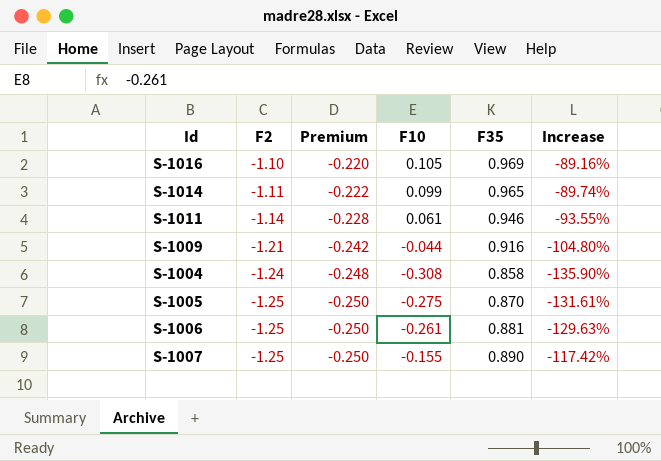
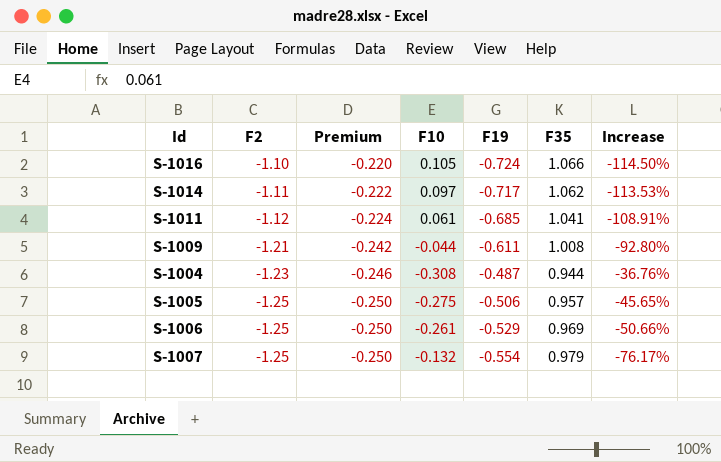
column F19 | position: none -> 5
column Increase | formula: ([F10] - [F35]) / [F35] -> ([F10] - [F19]) / [F19]
S-1016 | F35: 0.969 -> 1.066
S-1014 | F10: 0.099 -> 0.097
S-1014 | F35: 0.965 -> 1.062
S-1011 | F2: -1.14 -> -1.12
S-1011 | Premium: -0.228 -> -0.224
S-1011 | F35: 0.946 -> 1.041
S-1009 | F35: 0.916 -> 1.008
S-1004 | F2: -1.24 -> -1.23
S-1004 | Premium: -0.248 -> -0.246
S-1004 | F35: 0.858 -> 0.944
S-1005 | F35: 0.870 -> 0.957
S-1006 | F35: 0.881 -> 0.969
S-1007 | F10: -0.155 -> -0.132
S-1007 | F35: 0.890 -> 0.979

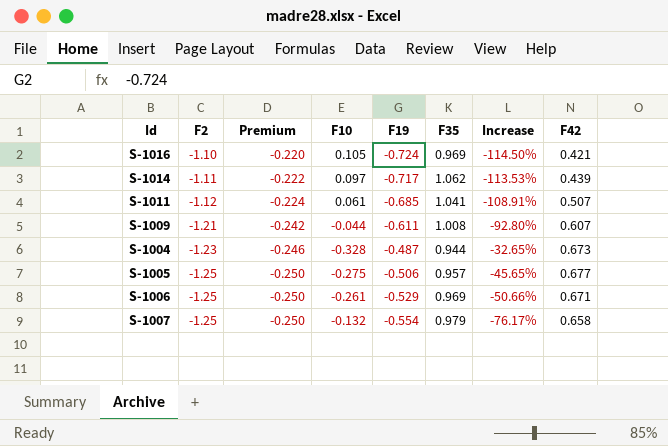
column F42 | position: none -> 8
S-1016 | F35: 1.066 -> 0.969
S-1004 | F10: -0.308 -> -0.328
S-1004 | Increase: -36.76% -> -32.65%

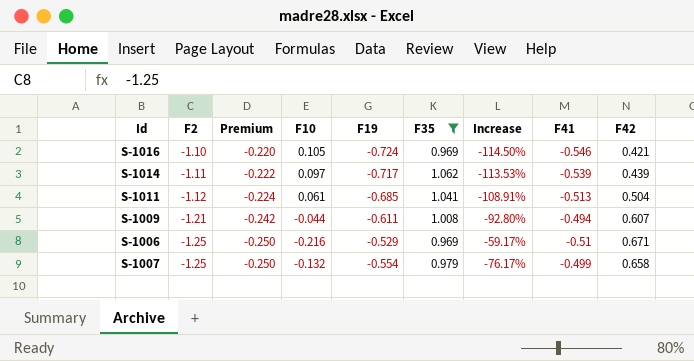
filter: none -> F35 >= 0.969
column F41 | position: none -> 8
S-1011 | F42: 0.507 -> 0.504
S-1006 | F10: -0.261 -> -0.216
S-1006 | Increase: -50.66% -> -59.17%

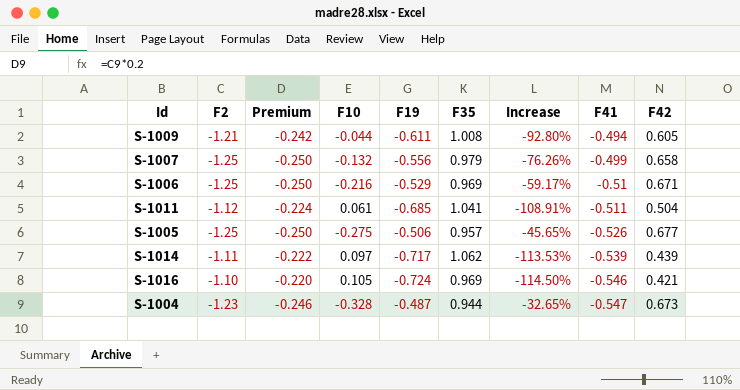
filter: F35 >= 0.969 -> none
row order: F2 descending -> F41 descending
S-1009 | F42: 0.607 -> 0.605
S-1007 | F19: -0.554 -> -0.556
S-1007 | Increase: -76.17% -> -76.26%
S-1011 | F41: -0.513 -> -0.511

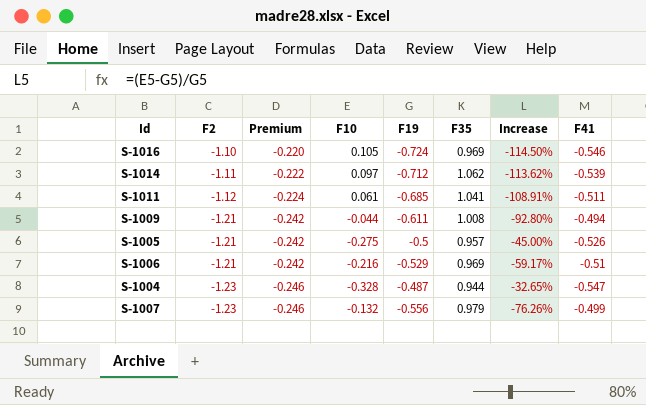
row order: F41 descending -> F2 descending
column F42 | position: 9 -> none
S-1014 | F19: -0.717 -> -0.712
S-1014 | Increase: -113.53% -> -113.62%
S-1005 | F2: -1.25 -> -1.21
S-1005 | Premium: -0.250 -> -0.242
S-1005 | F19: -0.506 -> -0.5
S-1005 | Increase: -45.65% -> -45.00%
S-1006 | F2: -1.25 -> -1.21
S-1006 | Premium: -0.250 -> -0.242
S-1007 | F2: -1.25 -> -1.23
S-1007 | Premium: -0.250 -> -0.246

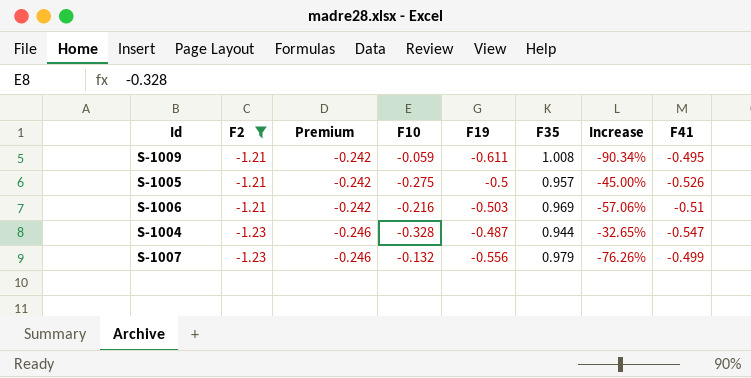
filter: none -> F2 <= -1.21
S-1009 | F10: -0.044 -> -0.059
S-1009 | Increase: -92.80% -> -90.34%
S-1009 | F41: -0.494 -> -0.495
S-1006 | F19: -0.529 -> -0.503
S-1006 | Increase: -59.17% -> -57.06%

